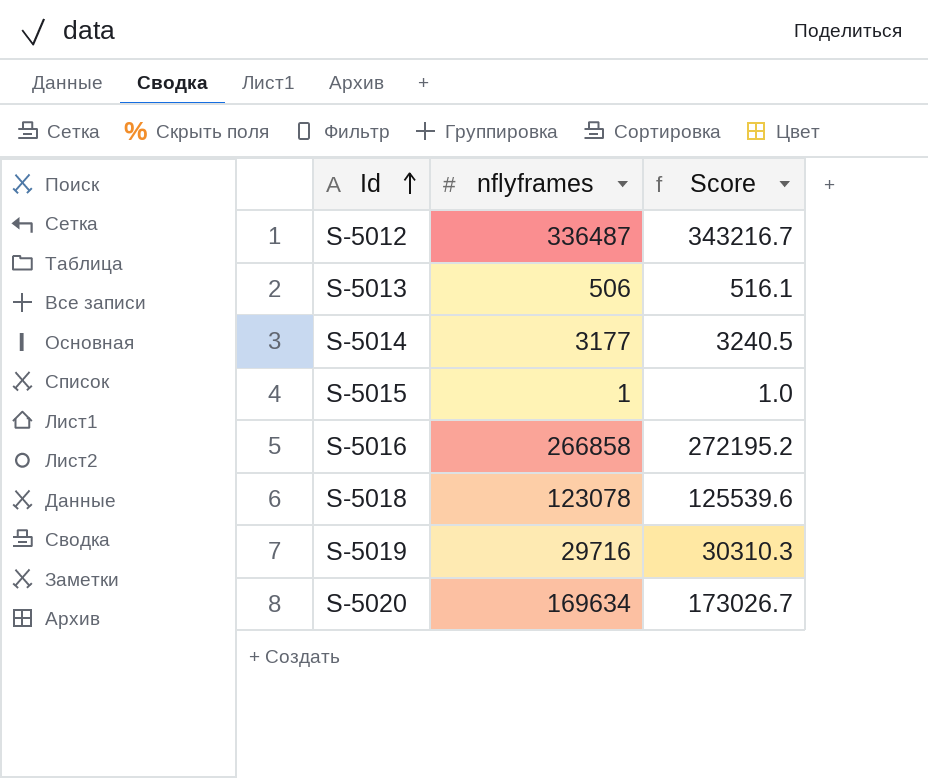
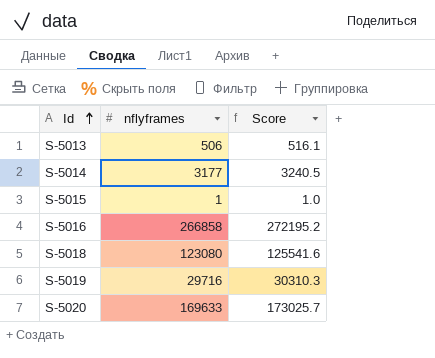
row S-5012: 336487 | 343216.7 -> none
S-5018 | nflyframes: 123078 -> 123080
S-5018 | Score: 125539.6 -> 125541.6
S-5020 | nflyframes: 169634 -> 169633
S-5020 | Score: 173026.7 -> 173025.7

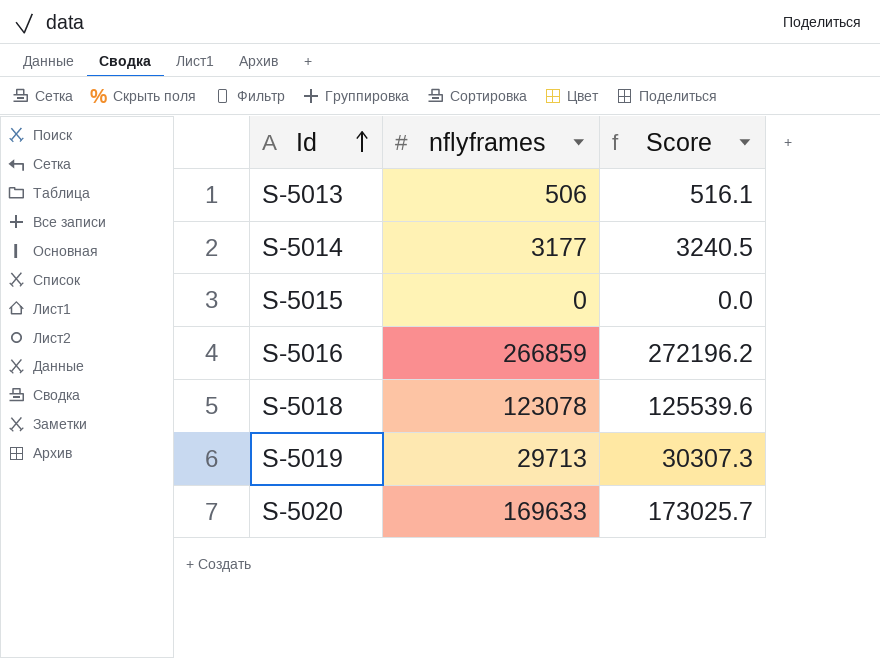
S-5015 | nflyframes: 1 -> 0
S-5015 | Score: 1.0 -> 0.0
S-5016 | nflyframes: 266858 -> 266859
S-5016 | Score: 272195.2 -> 272196.2
S-5018 | nflyframes: 123080 -> 123078
S-5018 | Score: 125541.6 -> 125539.6
S-5019 | nflyframes: 29716 -> 29713
S-5019 | Score: 30310.3 -> 30307.3

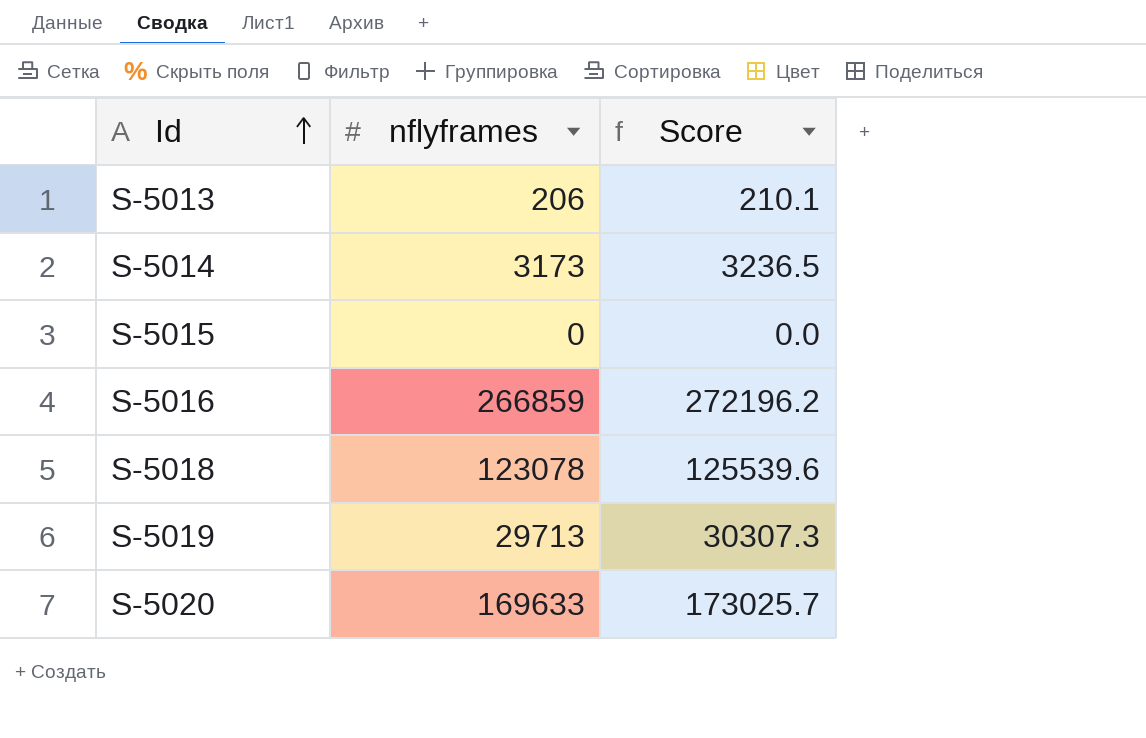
S-5013 | nflyframes: 506 -> 206
S-5013 | Score: 516.1 -> 210.1
S-5014 | nflyframes: 3177 -> 3173
S-5014 | Score: 3240.5 -> 3236.5

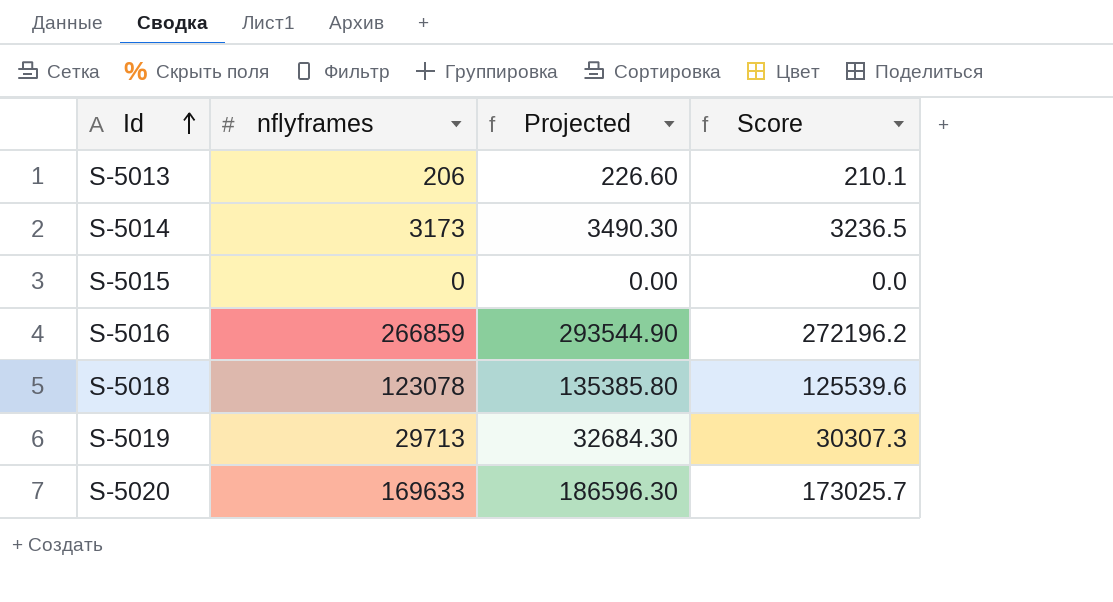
column Projected | formula: none -> [nflyframes] * 1.1

